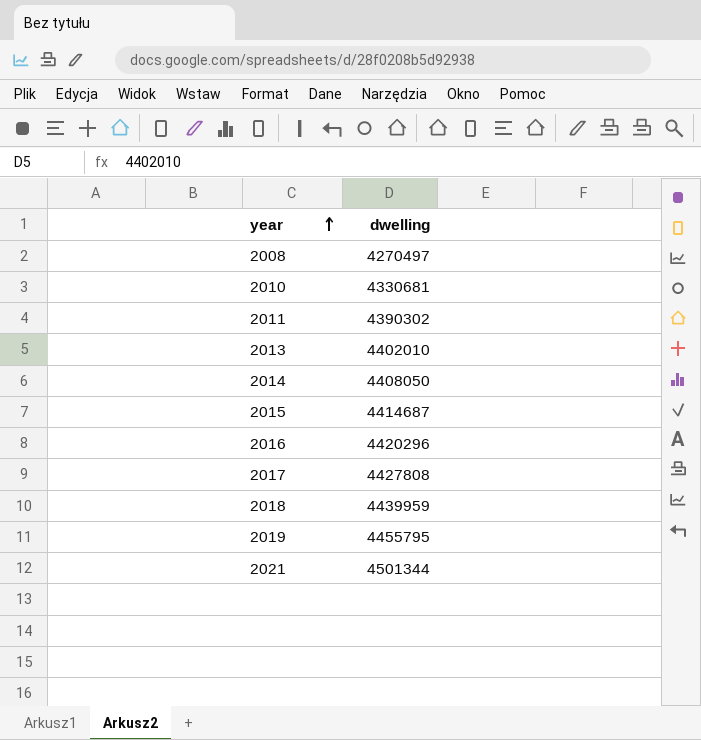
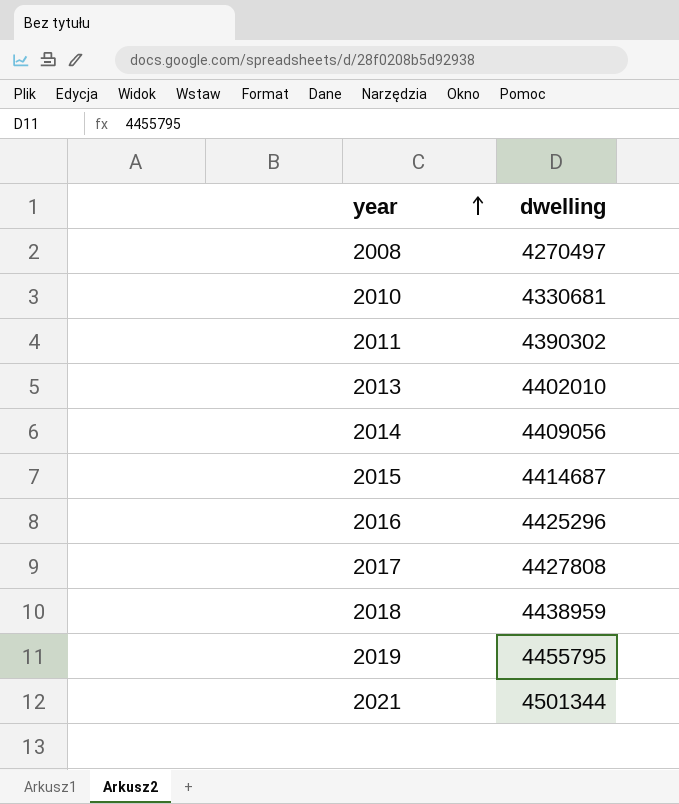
2014 | dwelling: 4408050 -> 4409056
2016 | dwelling: 4420296 -> 4425296
2018 | dwelling: 4439959 -> 4438959

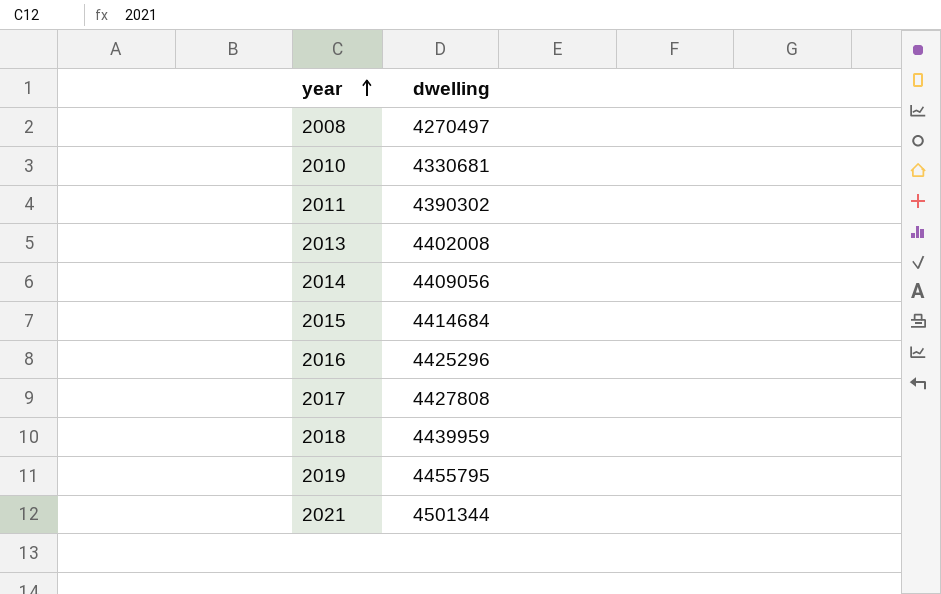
2013 | dwelling: 4402010 -> 4402008
2015 | dwelling: 4414687 -> 4414684
2018 | dwelling: 4438959 -> 4439959

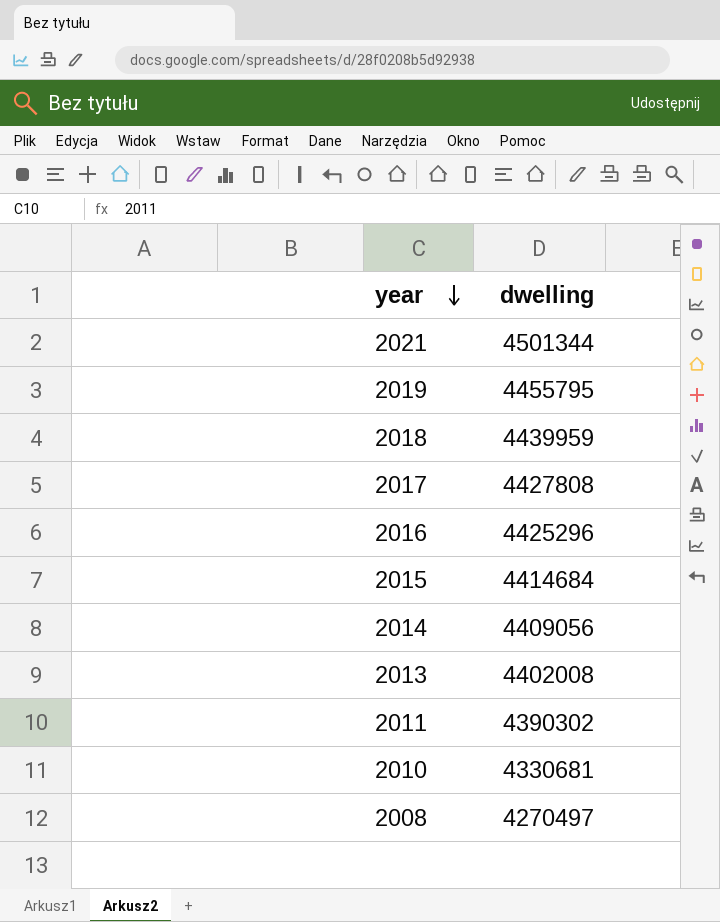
row order: year ascending -> year descending

